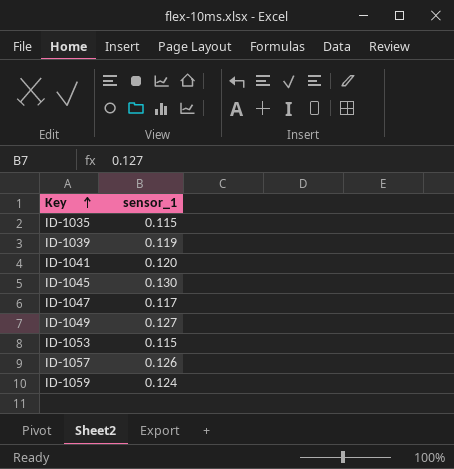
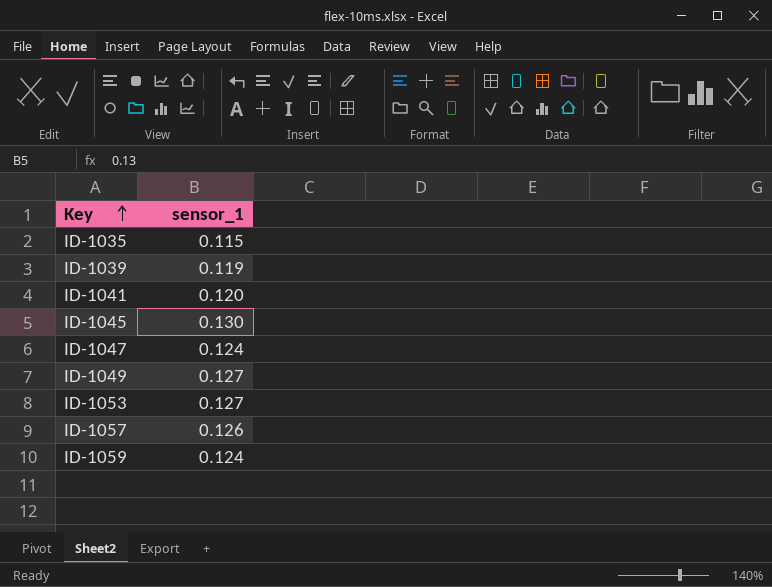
ID-1047 | sensor_1: 0.117 -> 0.124
ID-1053 | sensor_1: 0.115 -> 0.127

